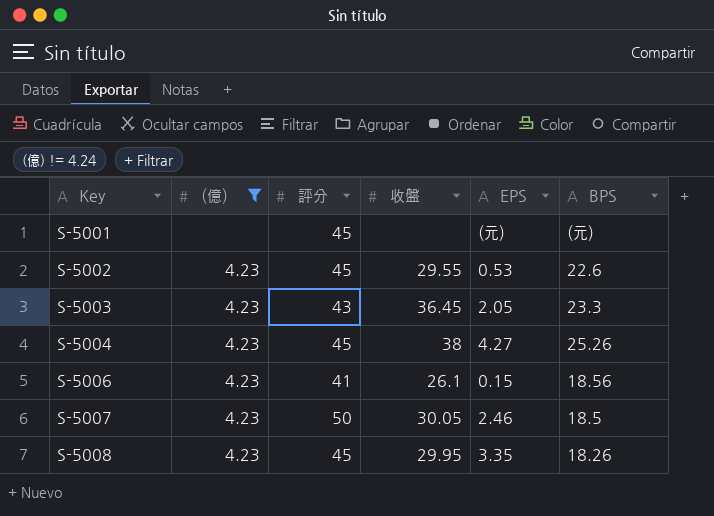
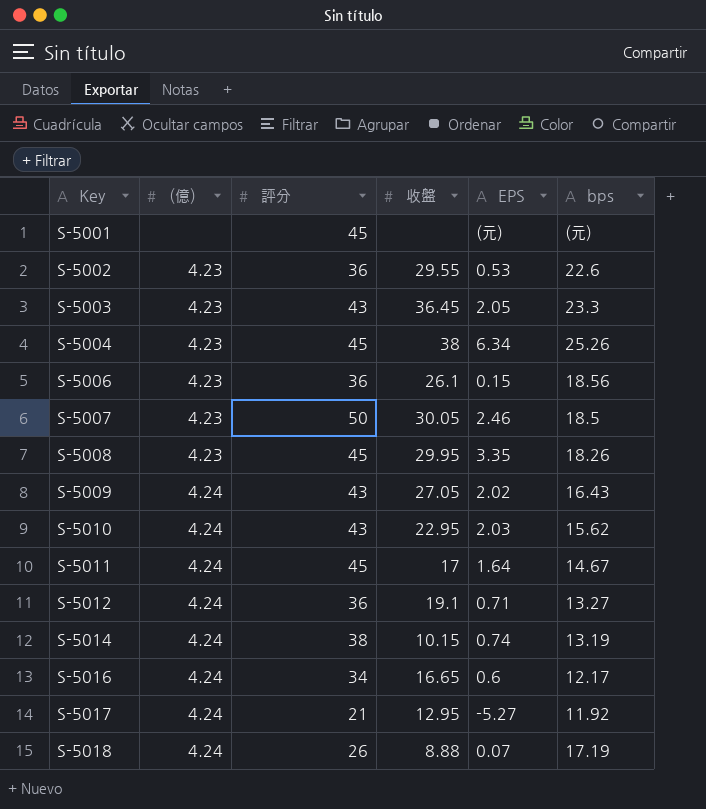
filter: (億) != 4.24 -> none
column name: BPS -> bps
S-5002 | 評分: 45 -> 36
S-5004 | EPS: 4.27 -> 6.34
S-5006 | 評分: 41 -> 36

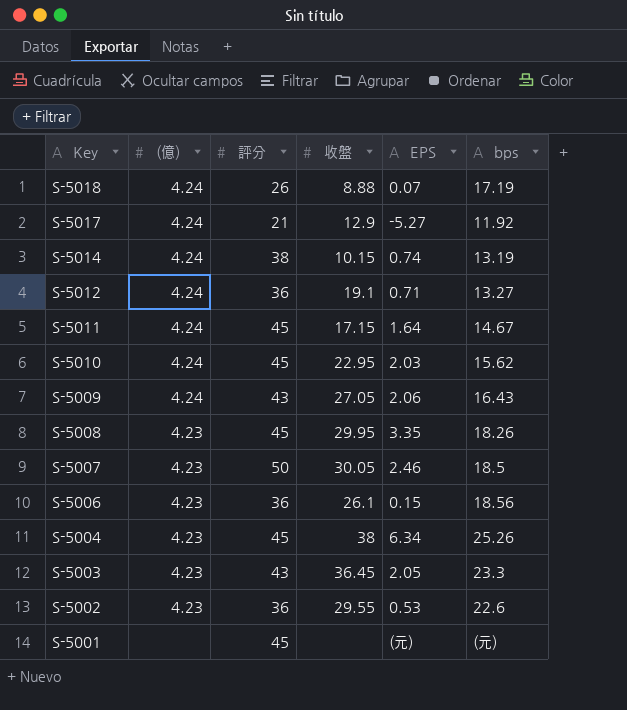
row order: Key ascending -> Key descending
row S-5016: 4.24 | 34 | 16.65 | 0.6 | 12.17 -> none
S-5017 | 收盤: 12.95 -> 12.9
S-5011 | 收盤: 17 -> 17.15
S-5010 | 評分: 43 -> 45
S-5009 | EPS: 2.02 -> 2.06

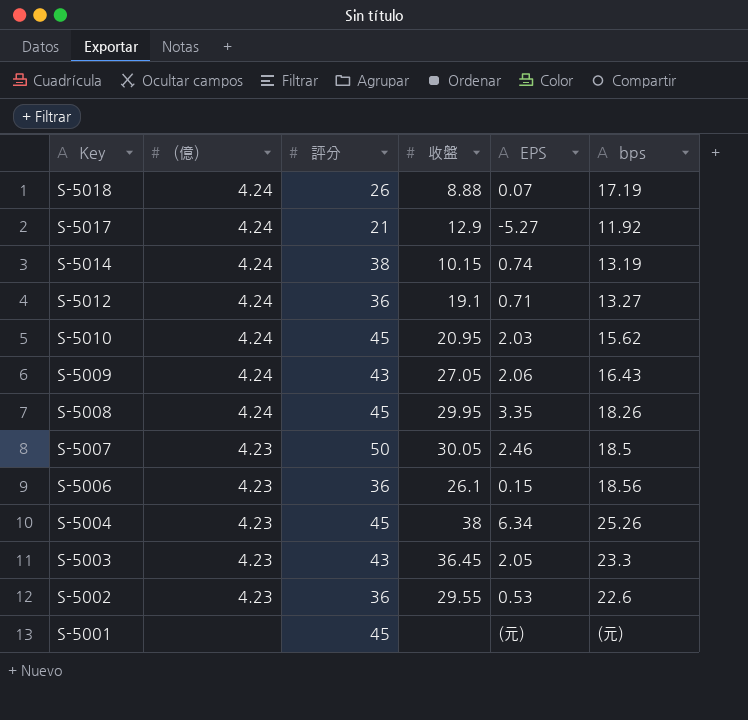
row S-5011: 4.24 | 45 | 17.15 | 1.64 | 14.67 -> none
S-5010 | 收盤: 22.95 -> 20.95
S-5008 | (億): 4.23 -> 4.24

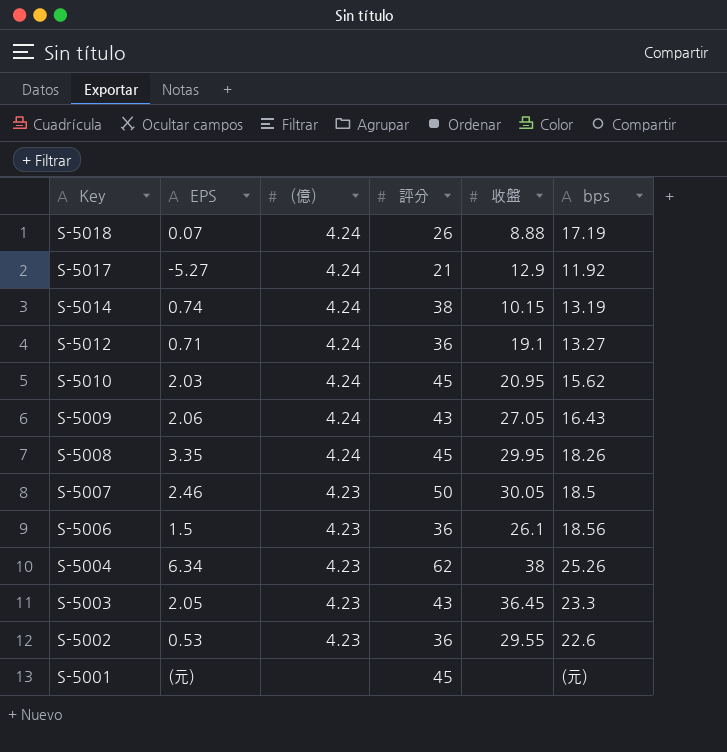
column EPS | position: 5 -> 2
S-5006 | EPS: 0.15 -> 1.5
S-5004 | 評分: 45 -> 62

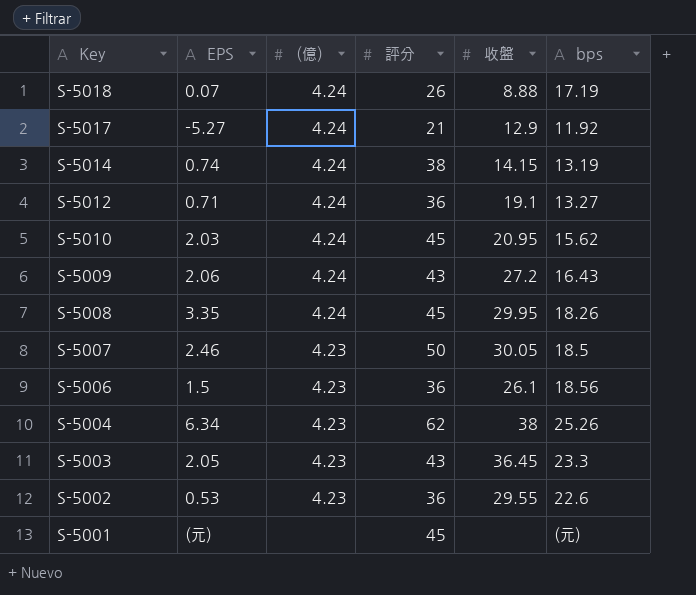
S-5014 | 收盤: 10.15 -> 14.15
S-5009 | 收盤: 27.05 -> 27.2

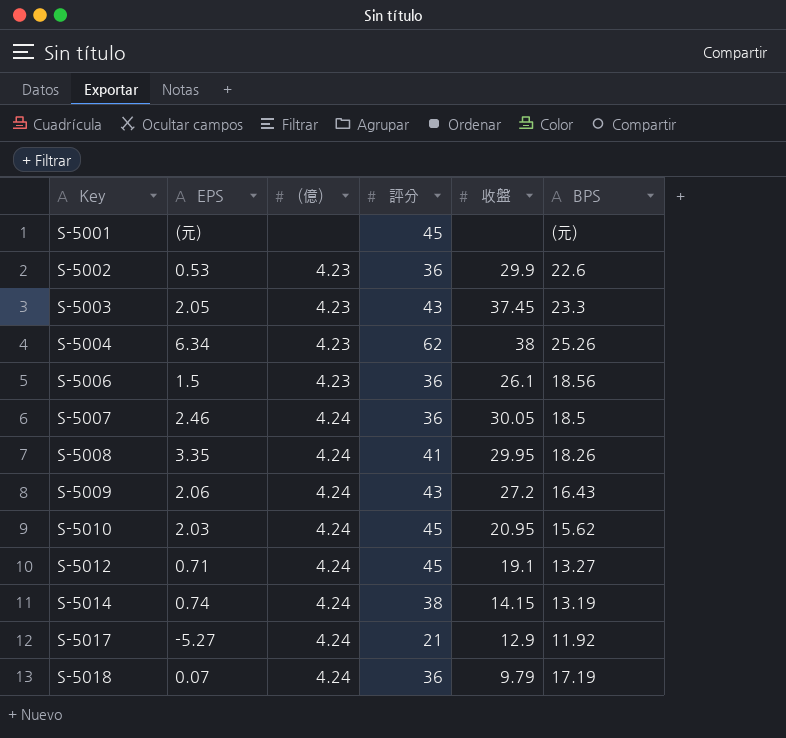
row order: Key descending -> Key ascending
column name: bps -> BPS
S-5002 | 收盤: 29.55 -> 29.9
S-5003 | 收盤: 36.45 -> 37.45
S-5007 | (億): 4.23 -> 4.24
S-5007 | 評分: 50 -> 36
S-5008 | 評分: 45 -> 41
S-5012 | 評分: 36 -> 45
S-5018 | 評分: 26 -> 36
S-5018 | 收盤: 8.88 -> 9.79

